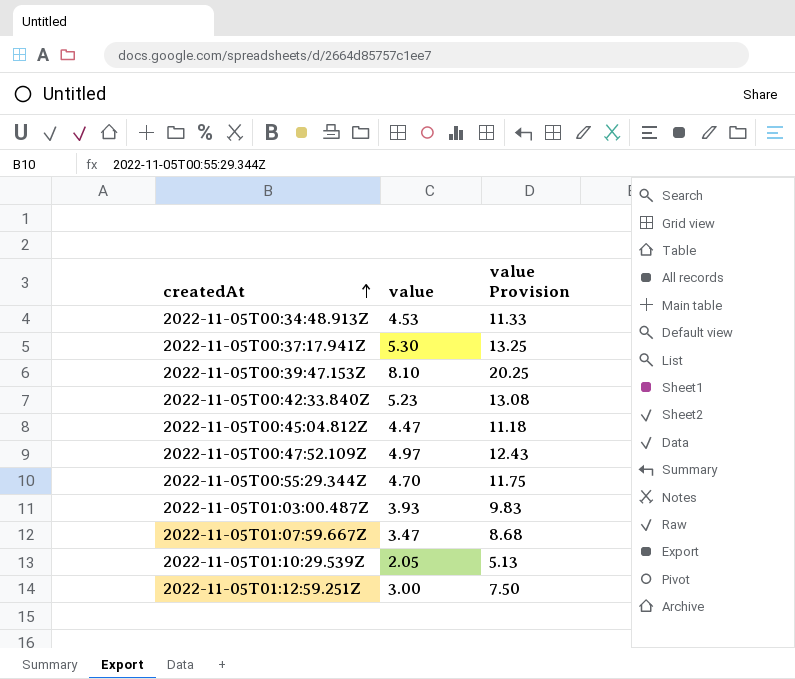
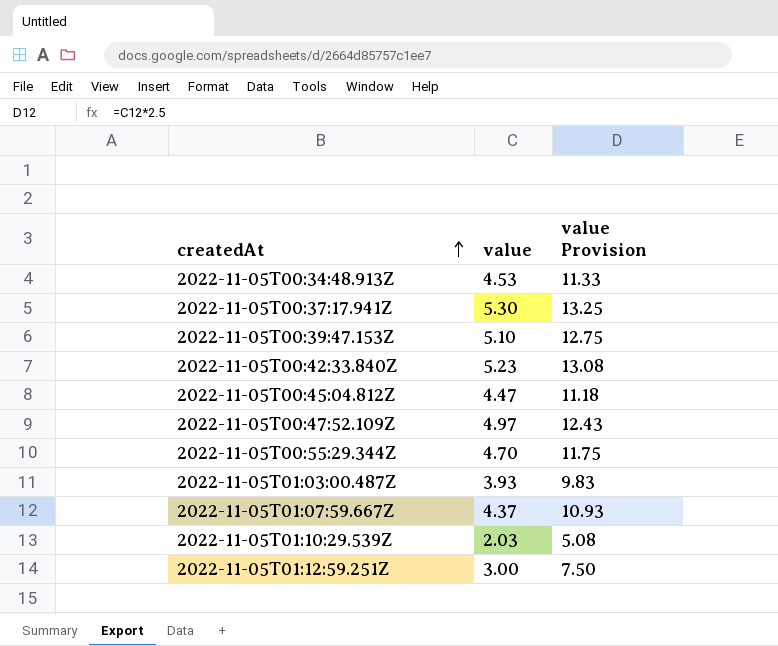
2022-11-05T00:39:47.153Z | value: 8.10 -> 5.10
2022-11-05T00:39:47.153Z | value Provision: 20.25 -> 12.75
2022-11-05T01:07:59.667Z | value: 3.47 -> 4.37
2022-11-05T01:07:59.667Z | value Provision: 8.68 -> 10.93
2022-11-05T01:10:29.539Z | value: 2.05 -> 2.03
2022-11-05T01:10:29.539Z | value Provision: 5.13 -> 5.08

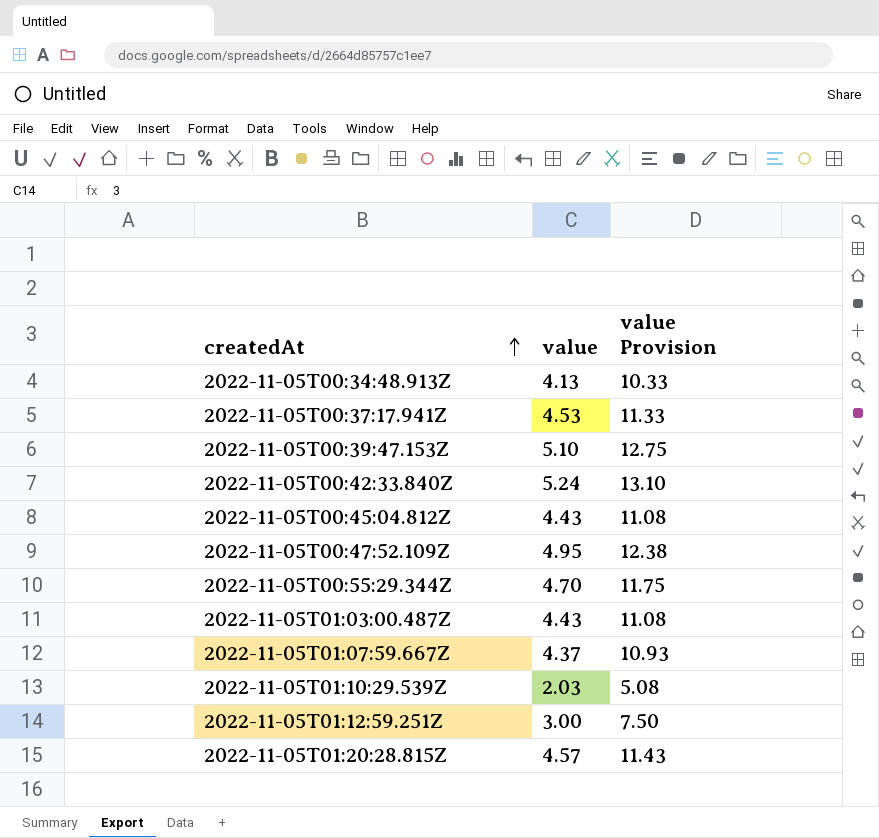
2022-11-05T00:34:48.913Z | value: 4.53 -> 4.13
2022-11-05T00:34:48.913Z | value Provision: 11.33 -> 10.33
2022-11-05T00:37:17.941Z | value: 5.30 -> 4.53
2022-11-05T00:37:17.941Z | value Provision: 13.25 -> 11.33
2022-11-05T00:42:33.840Z | value: 5.23 -> 5.24
2022-11-05T00:42:33.840Z | value Provision: 13.08 -> 13.10
2022-11-05T00:45:04.812Z | value: 4.47 -> 4.43
2022-11-05T00:45:04.812Z | value Provision: 11.18 -> 11.08
2022-11-05T00:47:52.109Z | value: 4.97 -> 4.95
2022-11-05T00:47:52.109Z | value Provision: 12.43 -> 12.38
2022-11-05T01:03:00.487Z | value: 3.93 -> 4.43
2022-11-05T01:03:00.487Z | value Provision: 9.83 -> 11.08
row 2022-11-05T01:20:28.815Z: none -> 4.57 | 11.43

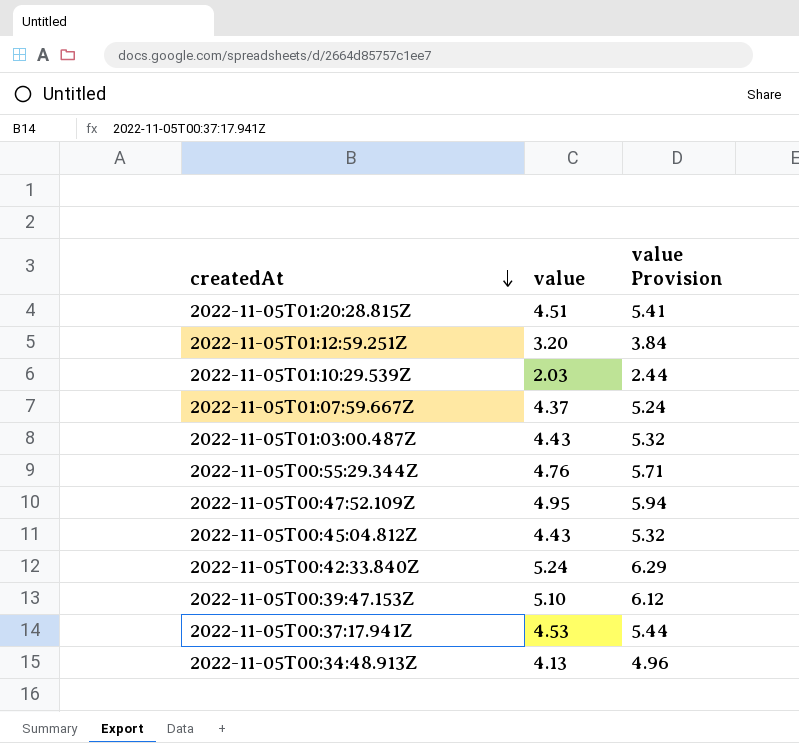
row order: createdAt ascending -> createdAt descending
column value Provision | formula: [value] * 2.5 -> [value] * 1.2
2022-11-05T01:20:28.815Z | value: 4.57 -> 4.51
2022-11-05T01:12:59.251Z | value: 3.00 -> 3.20
2022-11-05T00:55:29.344Z | value: 4.70 -> 4.76

